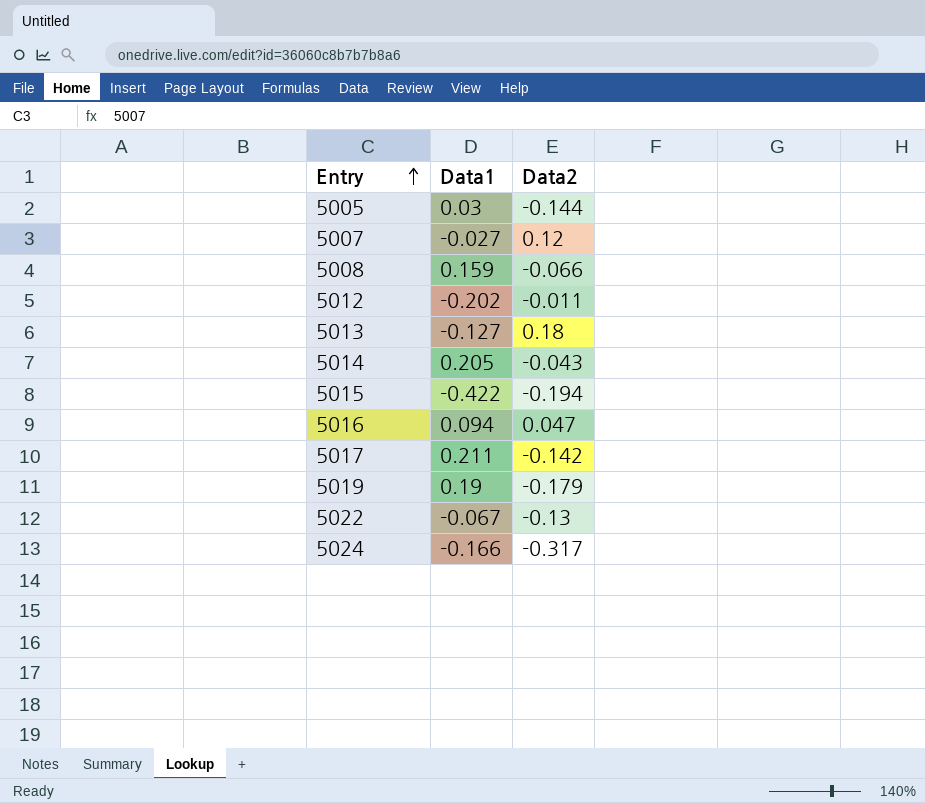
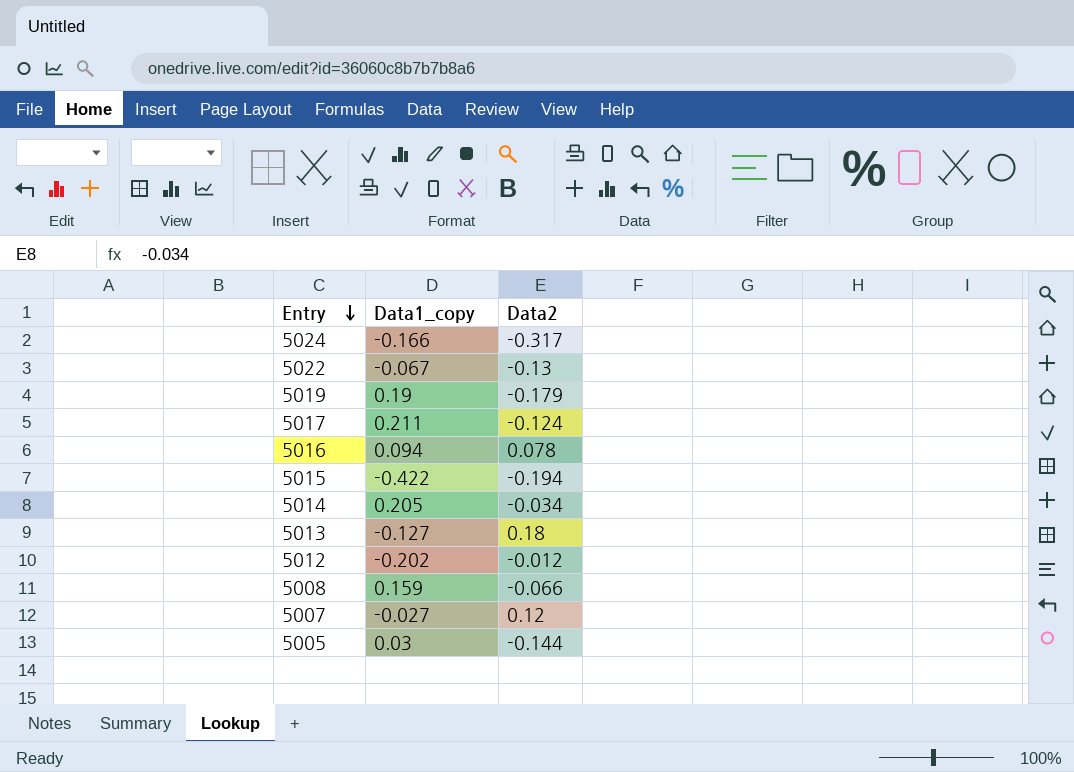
row order: Entry ascending -> Entry descending
column name: Data1 -> Data1_copy
5017 | Data2: -0.142 -> -0.124
5016 | Data2: 0.047 -> 0.078
5014 | Data2: -0.043 -> -0.034
5012 | Data2: -0.011 -> -0.012

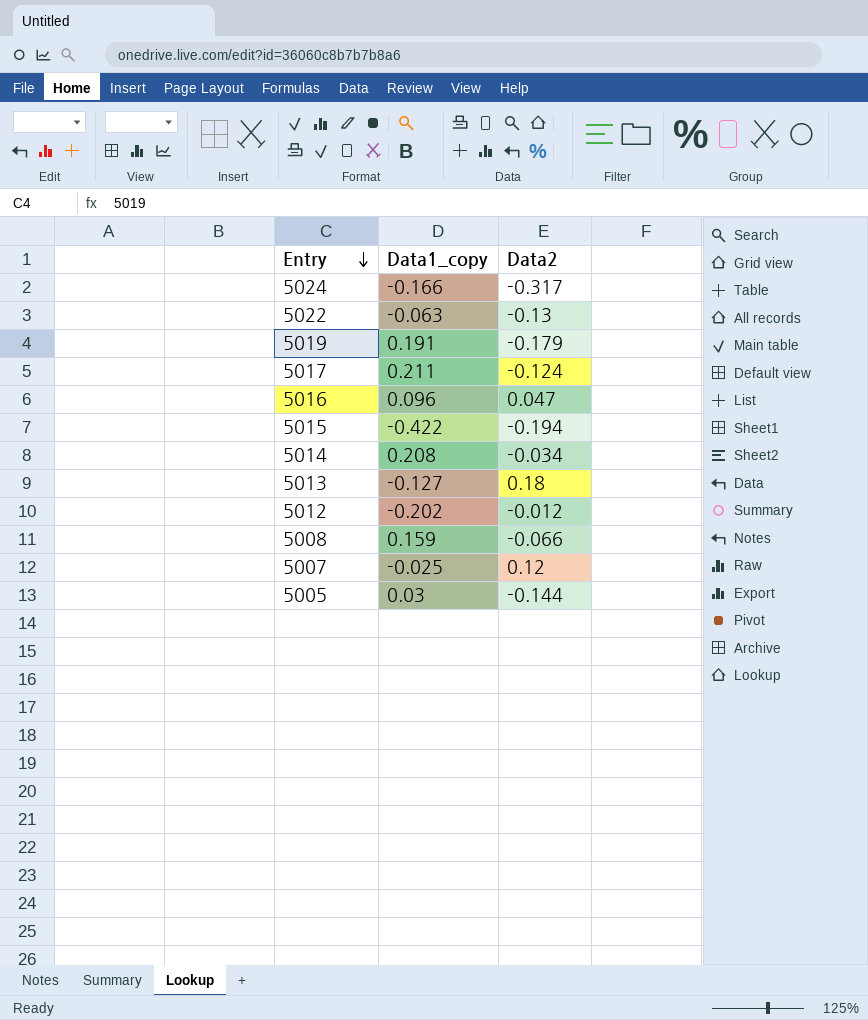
5022 | Data1_copy: -0.067 -> -0.063
5019 | Data1_copy: 0.19 -> 0.191
5016 | Data1_copy: 0.094 -> 0.096
5016 | Data2: 0.078 -> 0.047
5014 | Data1_copy: 0.205 -> 0.208
5007 | Data1_copy: -0.027 -> -0.025

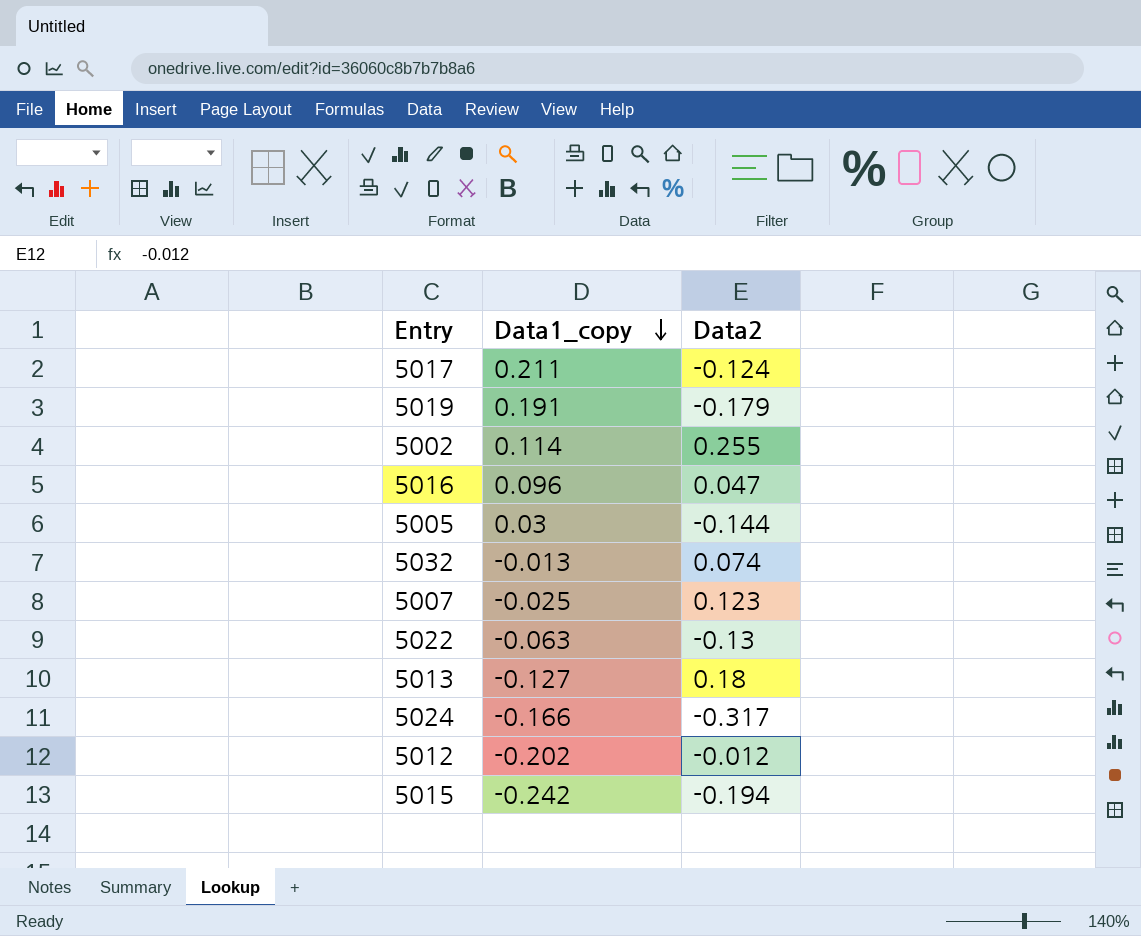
row order: Entry descending -> Data1_copy descending
row 5014: 0.208 | -0.034 -> none
row 5008: 0.159 | -0.066 -> none
row 5002: none -> 0.114 | 0.255
row 5032: none -> -0.013 | 0.074
5007 | Data2: 0.12 -> 0.123
5015 | Data1_copy: -0.422 -> -0.242

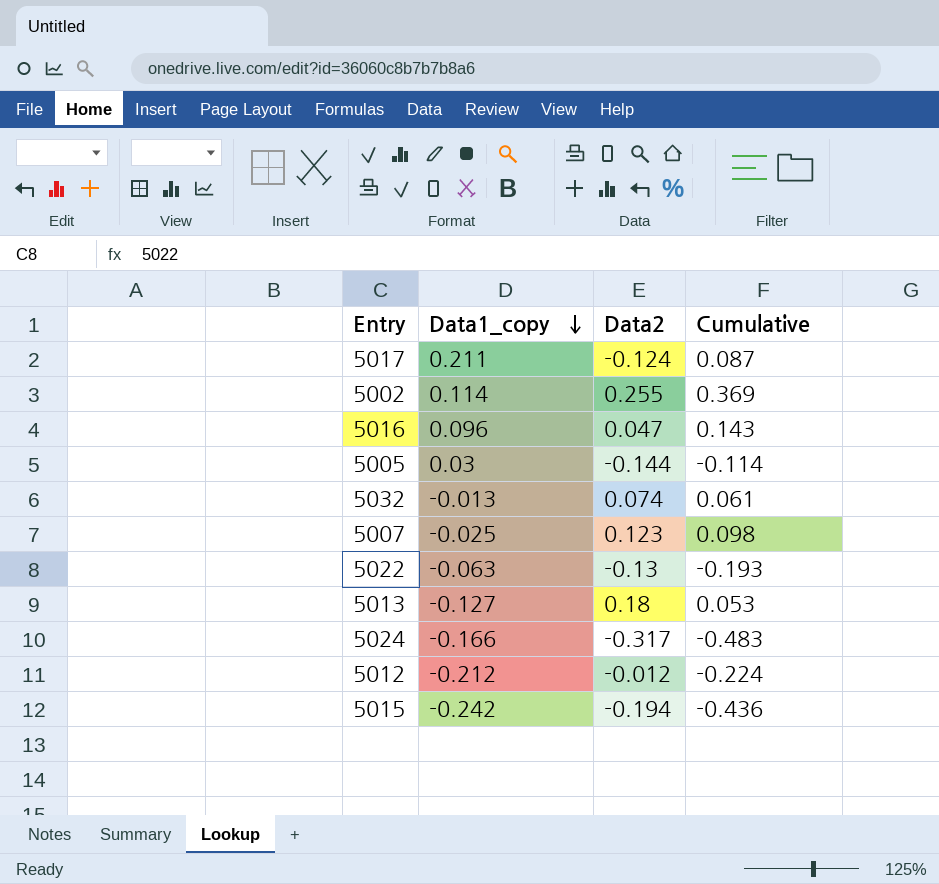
column Cumulative | formula: none -> [Data1_copy] + [Data2]
row 5019: 0.191 | -0.179 -> none
5012 | Data1_copy: -0.202 -> -0.212

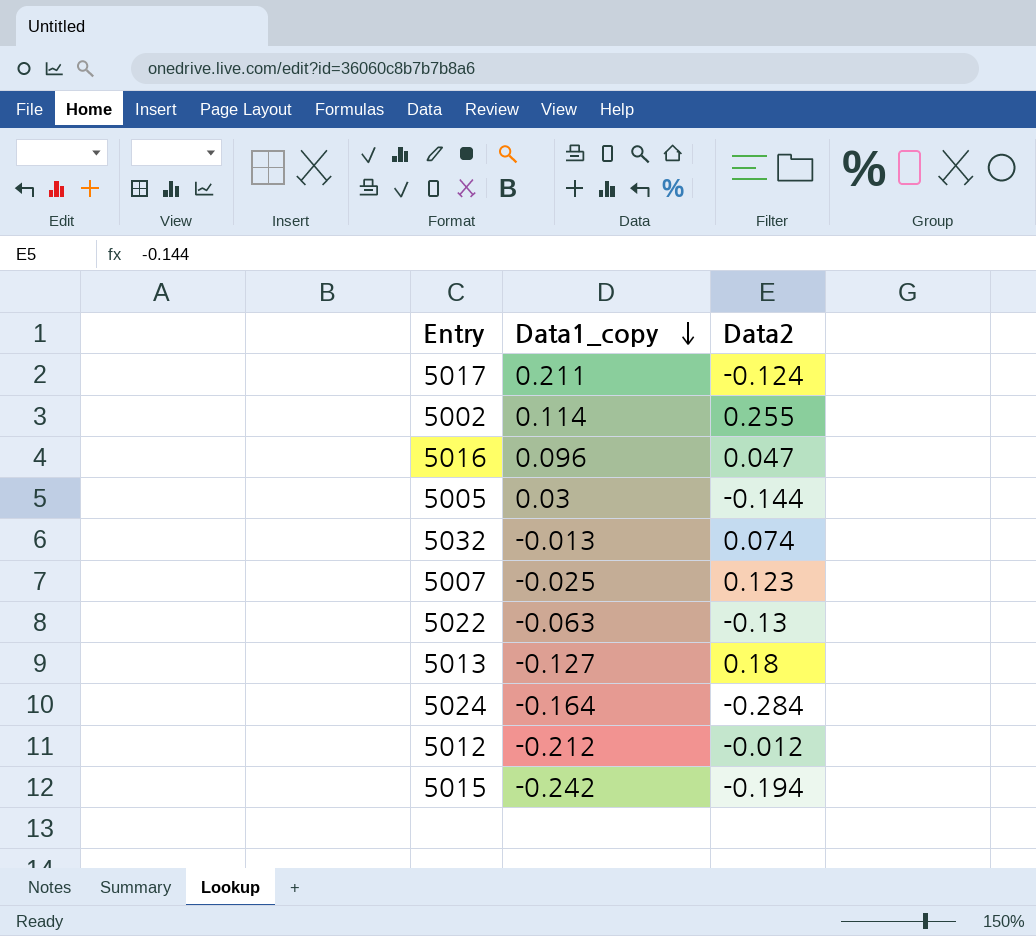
column Cumulative | formula: [Data1_copy] + [Data2] -> none
5024 | Data1_copy: -0.166 -> -0.164
5024 | Data2: -0.317 -> -0.284

